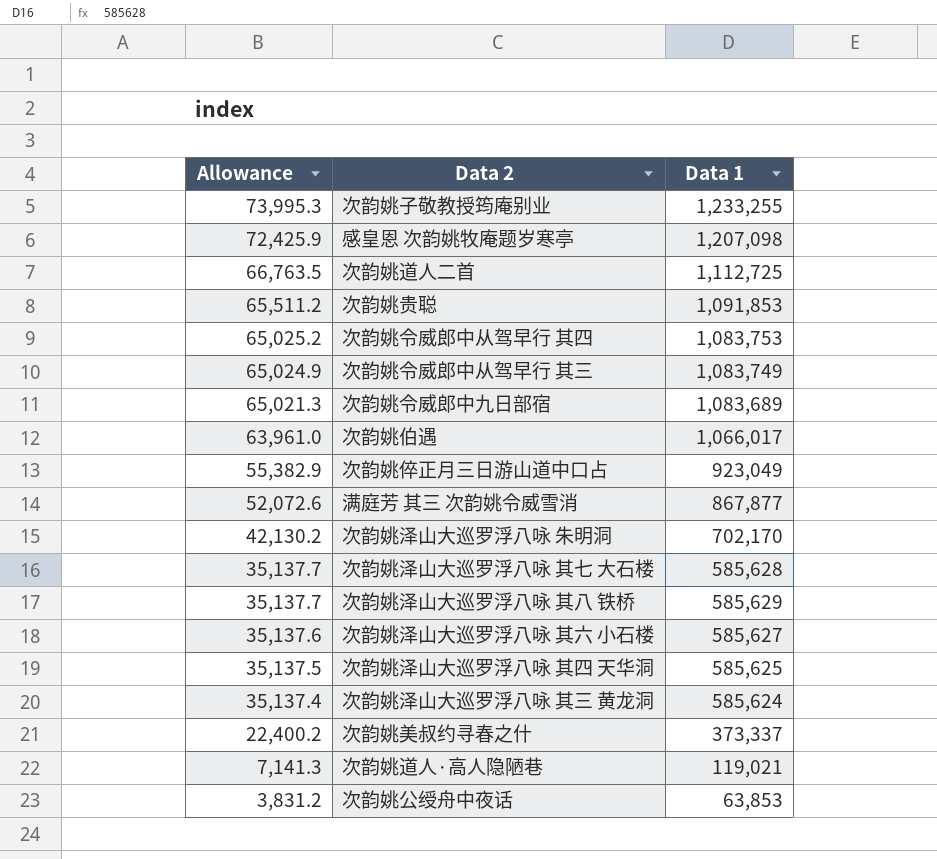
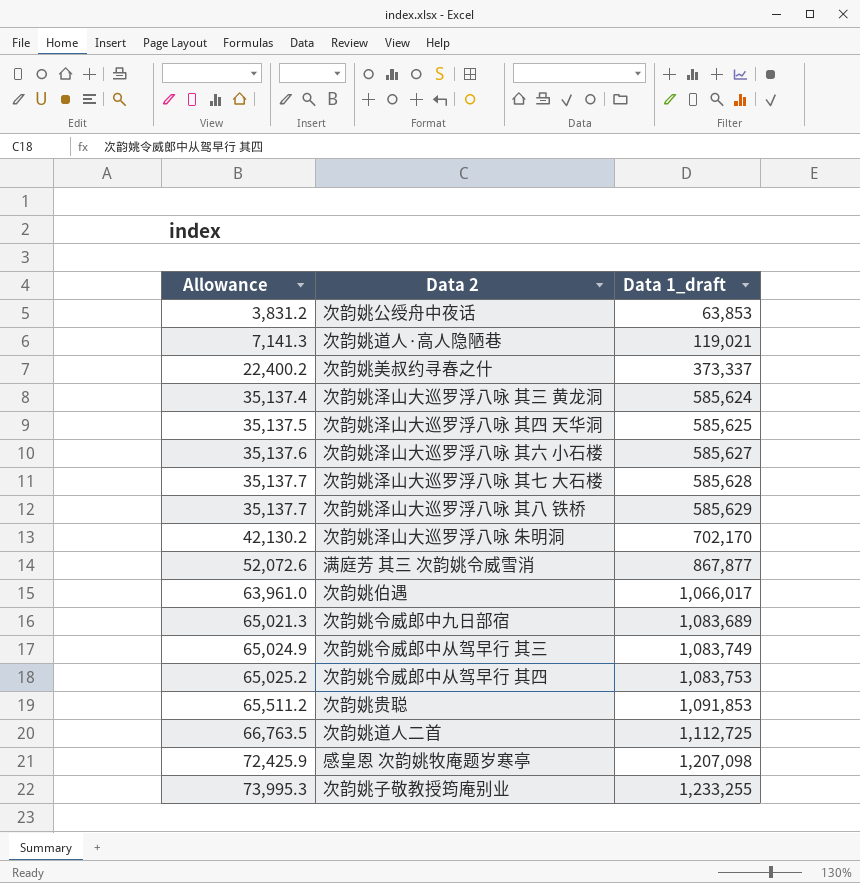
row order: Allowance descending -> Allowance ascending
column name: Data 1 -> Data 1_draft
row 次韵姚倅正月三日游山道中口占: 55,382.9 | 923,049 -> none

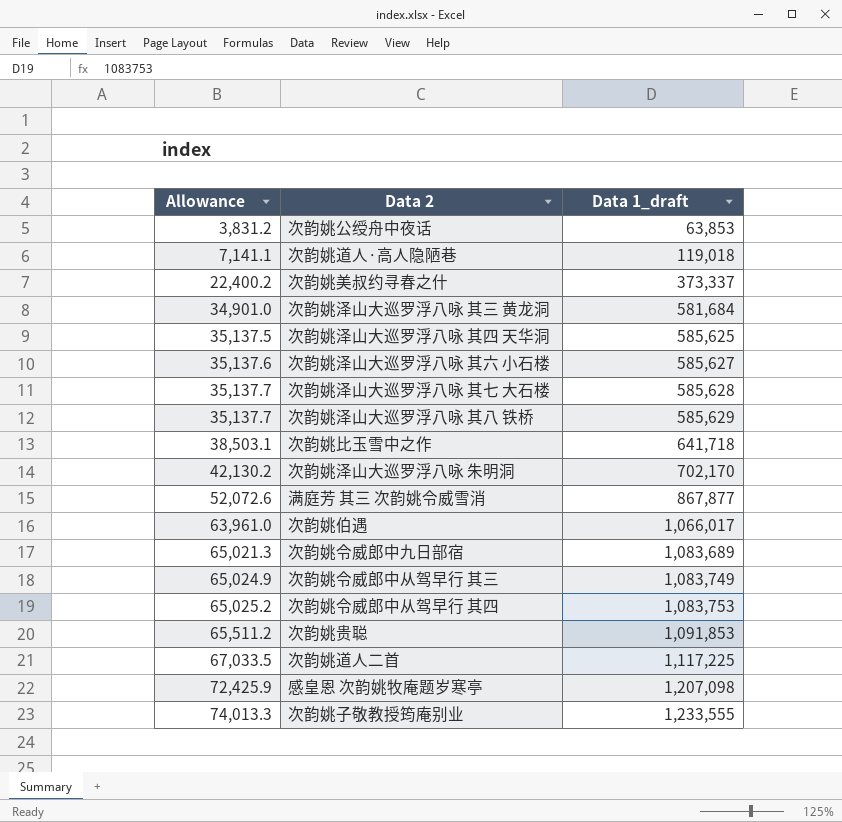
次韵姚道人·高人隐陋巷 | Allowance: 7,141.3 -> 7,141.1
次韵姚道人·高人隐陋巷 | Data 1_draft: 119,021 -> 119,018
次韵姚泽山大巡罗浮八咏 其三 黄龙洞 | Allowance: 35,137.4 -> 34,901.0
次韵姚泽山大巡罗浮八咏 其三 黄龙洞 | Data 1_draft: 585,624 -> 581,684
row 次韵姚比玉雪中之作: none -> 38,503.1 | 641,718
次韵姚道人二首 | Allowance: 66,763.5 -> 67,033.5
次韵姚道人二首 | Data 1_draft: 1,112,725 -> 1,117,225
次韵姚子敬教授筠庵别业 | Allowance: 73,995.3 -> 74,013.3
次韵姚子敬教授筠庵别业 | Data 1_draft: 1,233,255 -> 1,233,555

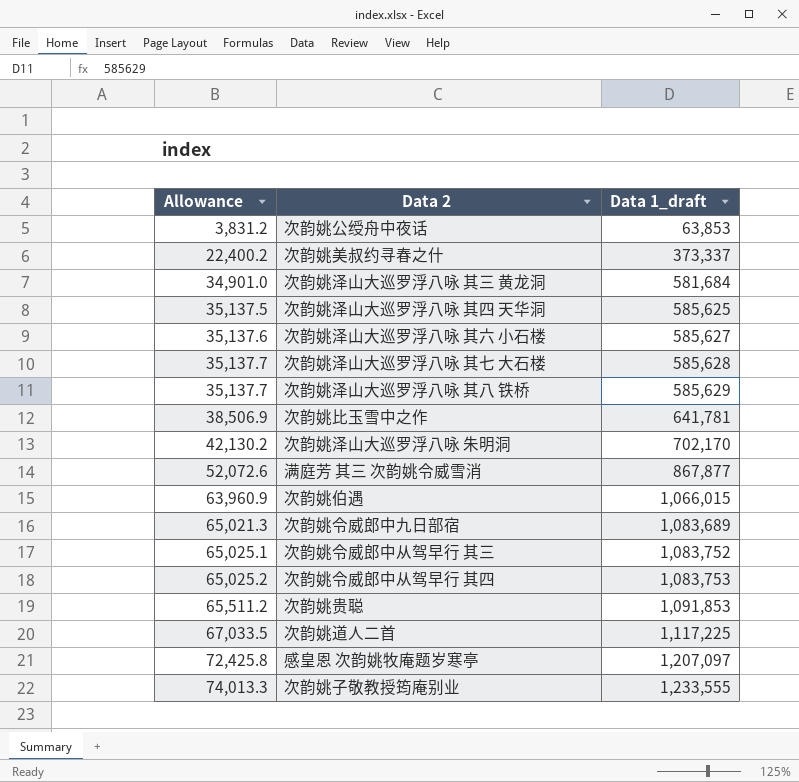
row 次韵姚道人·高人隐陋巷: 7,141.1 | 119,018 -> none
次韵姚比玉雪中之作 | Allowance: 38,503.1 -> 38,506.9
次韵姚比玉雪中之作 | Data 1_draft: 641,718 -> 641,781
次韵姚伯遇 | Allowance: 63,961.0 -> 63,960.9
次韵姚伯遇 | Data 1_draft: 1,066,017 -> 1,066,015
次韵姚令威郎中从驾早行 其三 | Allowance: 65,024.9 -> 65,025.1
次韵姚令威郎中从驾早行 其三 | Data 1_draft: 1,083,749 -> 1,083,752
感皇恩 次韵姚牧庵题岁寒亭 | Allowance: 72,425.9 -> 72,425.8
感皇恩 次韵姚牧庵题岁寒亭 | Data 1_draft: 1,207,098 -> 1,207,097

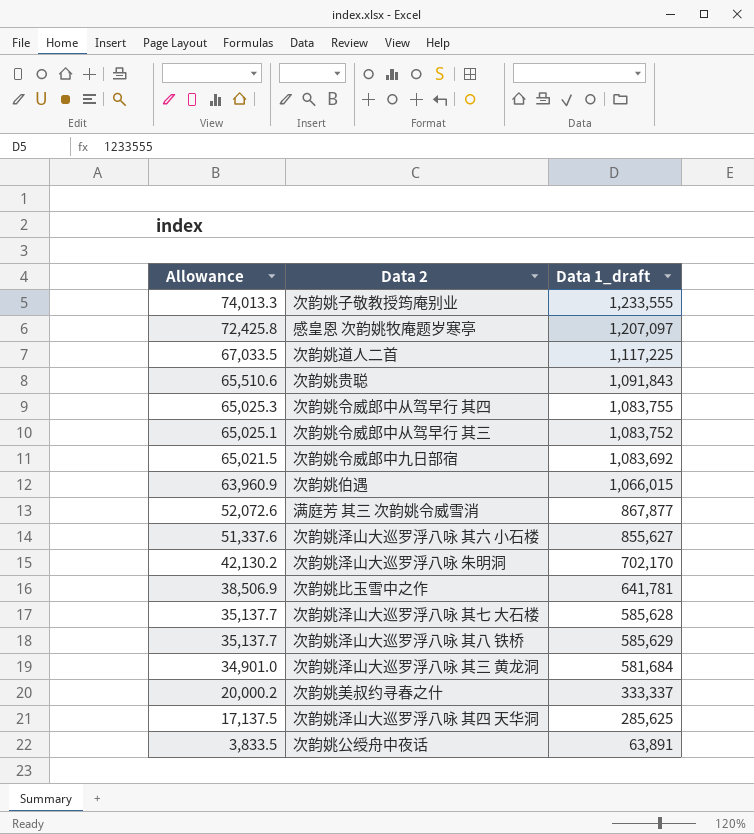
row order: Allowance ascending -> Allowance descending
次韵姚贵聪 | Allowance: 65,511.2 -> 65,510.6
次韵姚贵聪 | Data 1_draft: 1,091,853 -> 1,091,843
次韵姚令威郎中从驾早行 其四 | Allowance: 65,025.2 -> 65,025.3
次韵姚令威郎中从驾早行 其四 | Data 1_draft: 1,083,753 -> 1,083,755
次韵姚令威郎中九日部宿 | Allowance: 65,021.3 -> 65,021.5
次韵姚令威郎中九日部宿 | Data 1_draft: 1,083,689 -> 1,083,692
次韵姚泽山大巡罗浮八咏 其六 小石楼 | Allowance: 35,137.6 -> 51,337.6
次韵姚泽山大巡罗浮八咏 其六 小石楼 | Data 1_draft: 585,627 -> 855,627
次韵姚美叔约寻春之什 | Allowance: 22,400.2 -> 20,000.2
次韵姚美叔约寻春之什 | Data 1_draft: 373,337 -> 333,337
次韵姚泽山大巡罗浮八咏 其四 天华洞 | Allowance: 35,137.5 -> 17,137.5
次韵姚泽山大巡罗浮八咏 其四 天华洞 | Data 1_draft: 585,625 -> 285,625
次韵姚公绶舟中夜话 | Allowance: 3,831.2 -> 3,833.5
次韵姚公绶舟中夜话 | Data 1_draft: 63,853 -> 63,891

